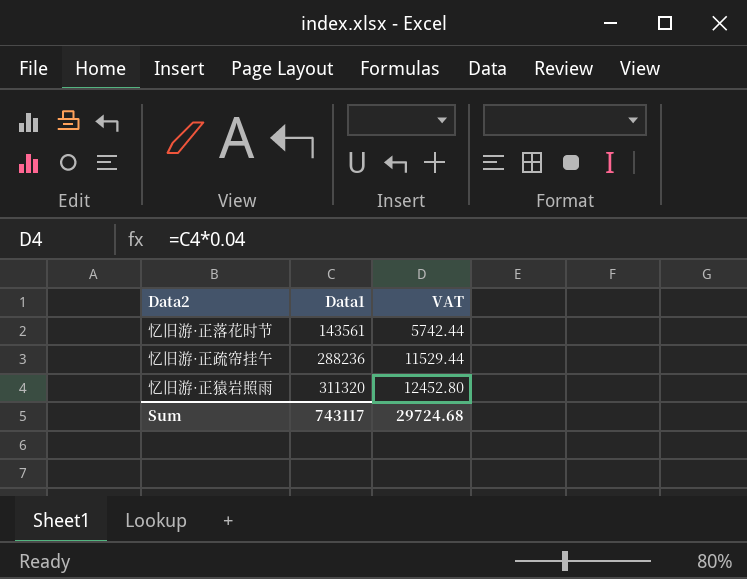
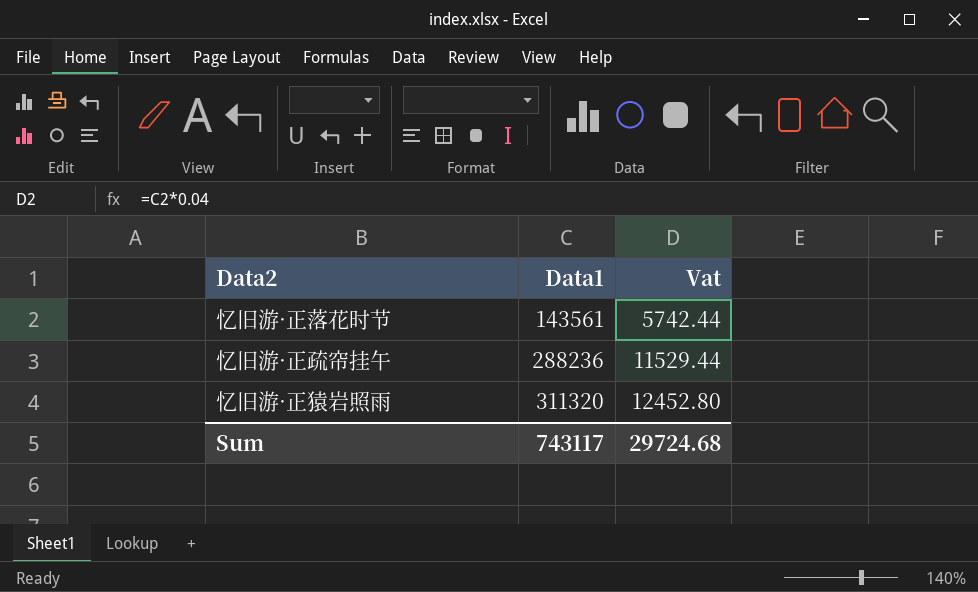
column name: VAT -> Vat

